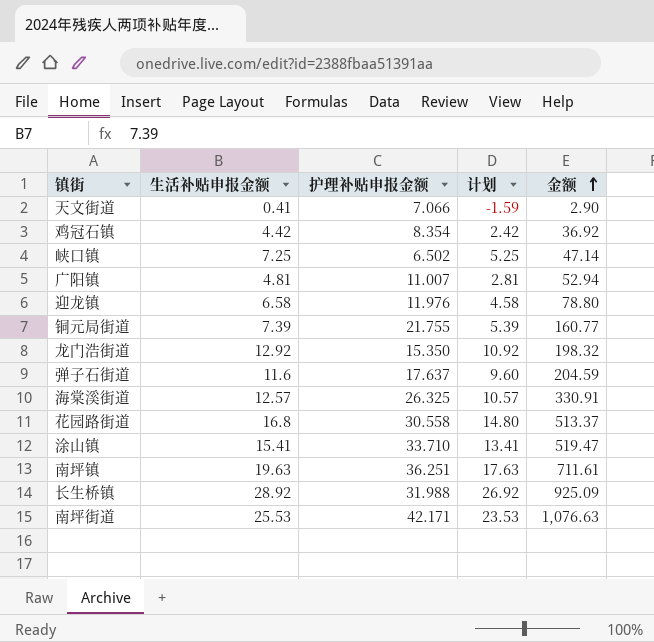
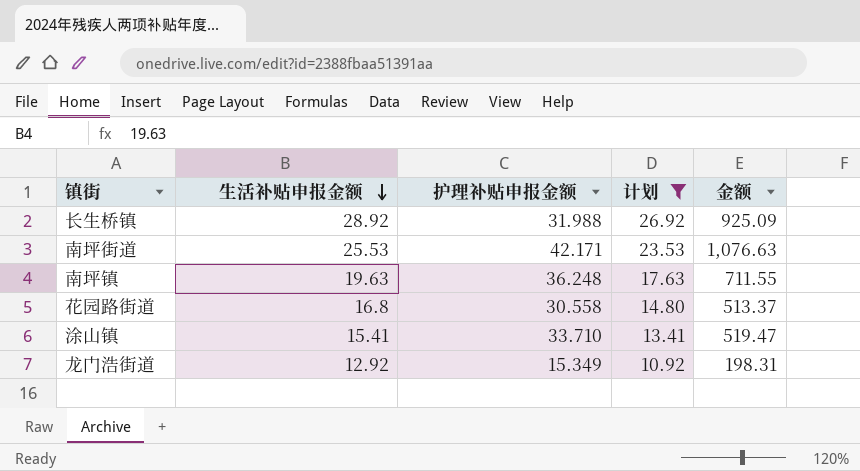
filter: none -> 计划 >= 10.92
row order: 金额 ascending -> 生活补贴申报金额 descending
南坪镇 | 护理补贴申报金额: 36.251 -> 36.248
南坪镇 | 金额: 711.61 -> 711.55
龙门浩街道 | 护理补贴申报金额: 15.350 -> 15.349
龙门浩街道 | 金额: 198.32 -> 198.31

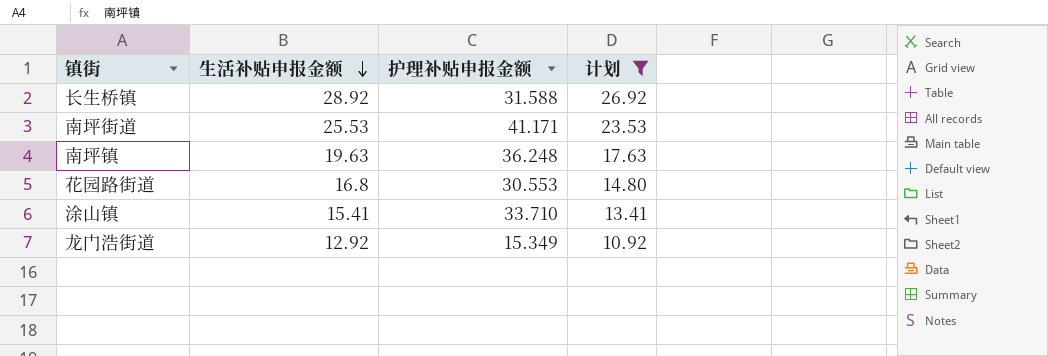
column 金额 | formula: [生活补贴申报金额] * [护理补贴申报金额] -> none
长生桥镇 | 护理补贴申报金额: 31.988 -> 31.588
南坪街道 | 护理补贴申报金额: 42.171 -> 41.171
花园路街道 | 护理补贴申报金额: 30.558 -> 30.553

